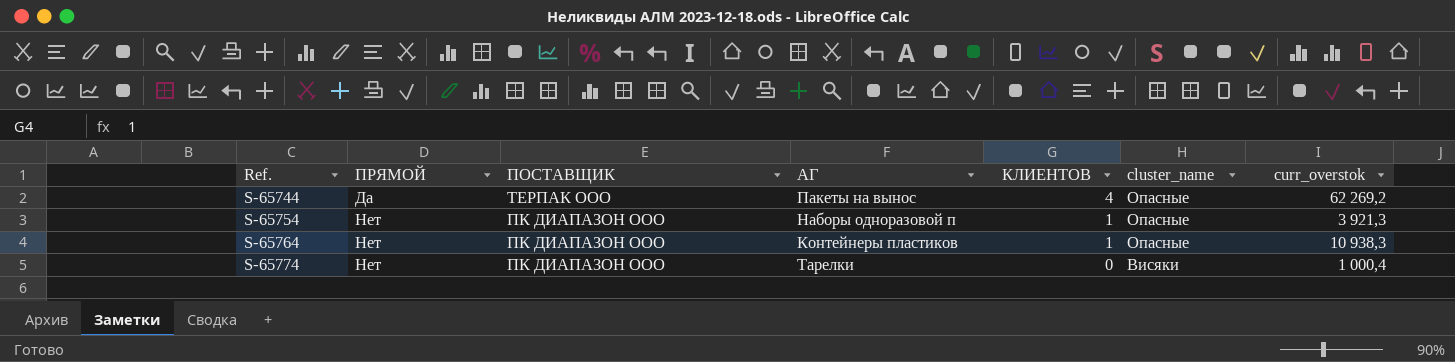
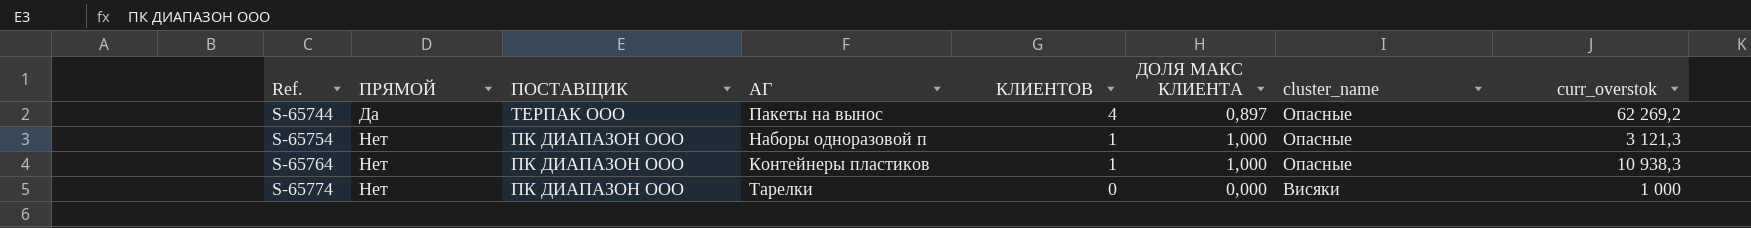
column ДОЛЯ МАКС КЛИЕНТА | position: none -> 6
S-65754 | curr_overstok: 3 921,3 -> 3 121,3
S-65774 | curr_overstok: 1 000,4 -> 1 000

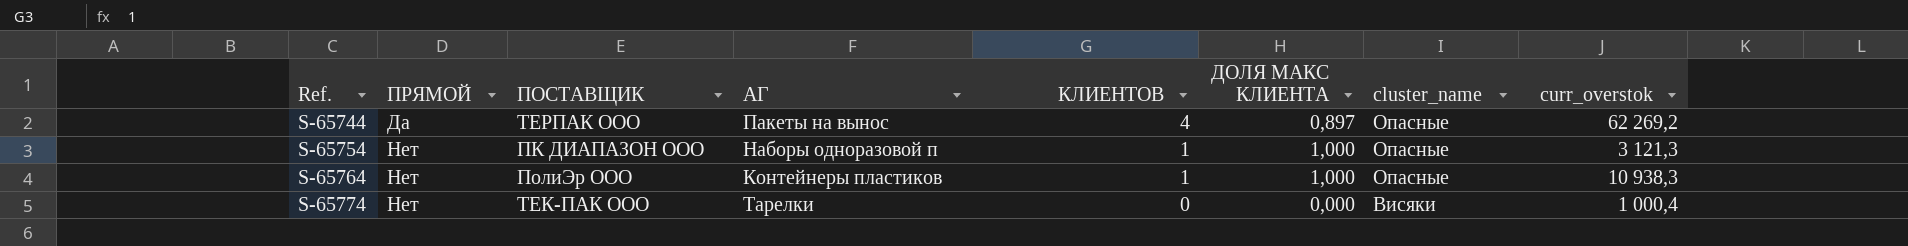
S-65764 | ПОСТАВЩИК: ПК ДИАПАЗОН ООО -> ПолиЭр ООО
S-65774 | ПОСТАВЩИК: ПК ДИАПАЗОН ООО -> ТЕК-ПАК ООО
S-65774 | curr_overstok: 1 000 -> 1 000,4

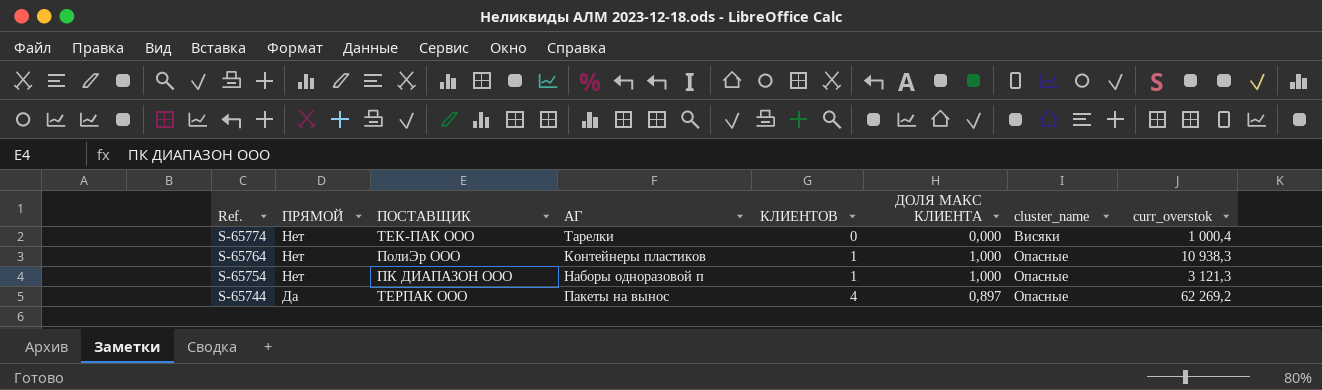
row order: Ref. ascending -> Ref. descending

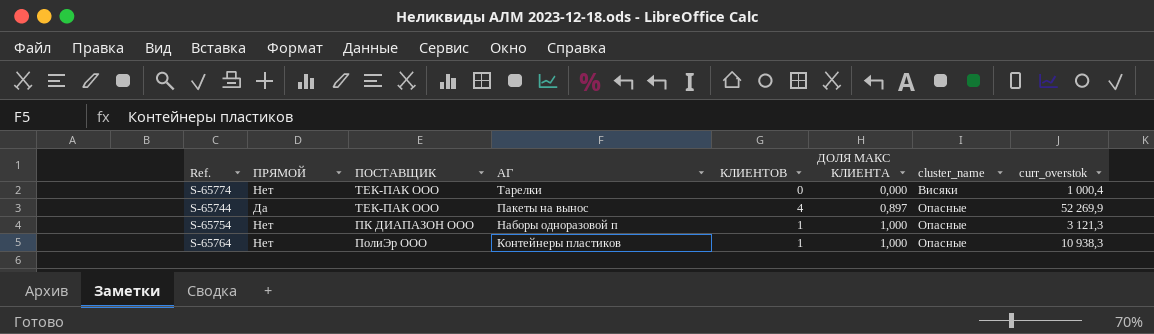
row order: Ref. descending -> АГ descending
S-65744 | ПОСТАВЩИК: ТЕРПАК ООО -> ТЕК-ПАК ООО
S-65744 | curr_overstok: 62 269,2 -> 52 269,9

